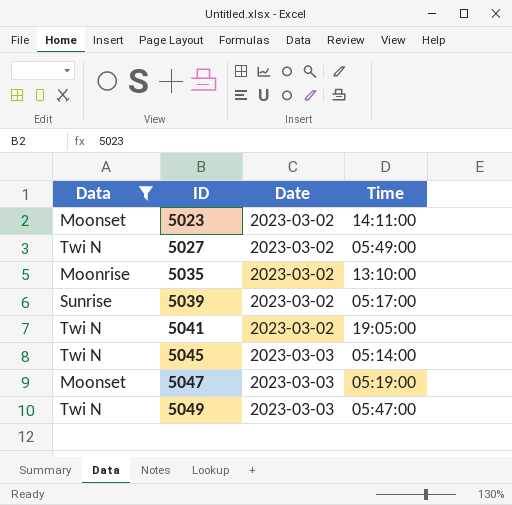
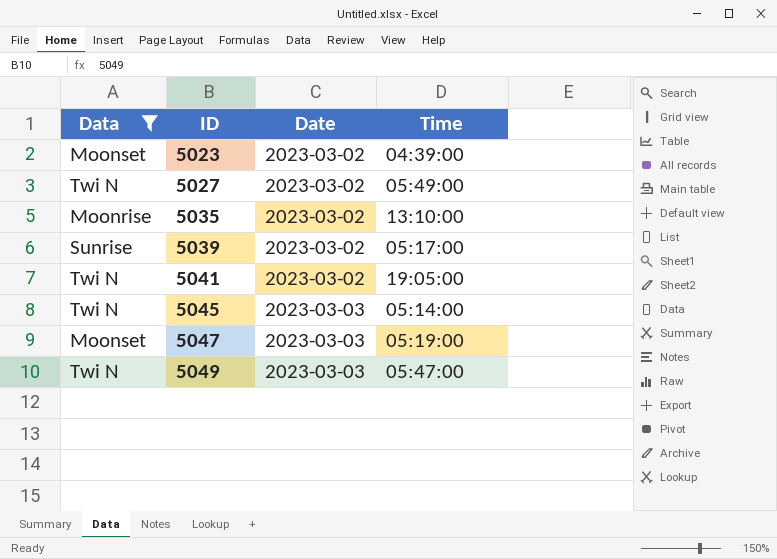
5023 | Time: 14:11:00 -> 04:39:00

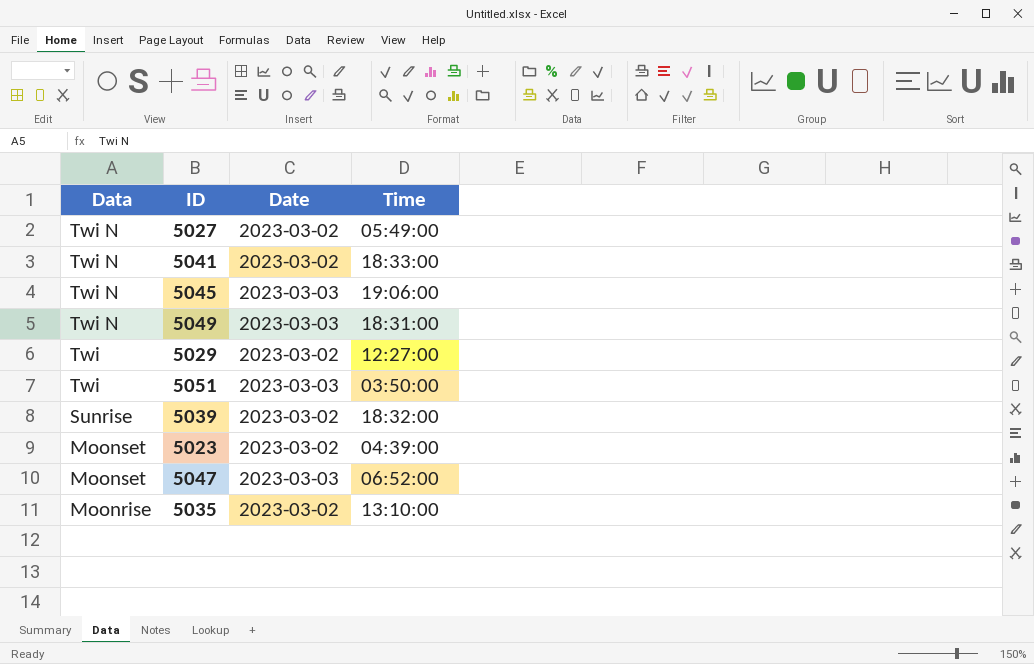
filter: Data != Twi -> none
row order: ID ascending -> Data descending
5041 | Time: 19:05:00 -> 18:33:00
5045 | Time: 05:14:00 -> 19:06:00
5049 | Time: 05:47:00 -> 18:31:00
5039 | Time: 05:17:00 -> 18:32:00
5047 | Time: 05:19:00 -> 06:52:00

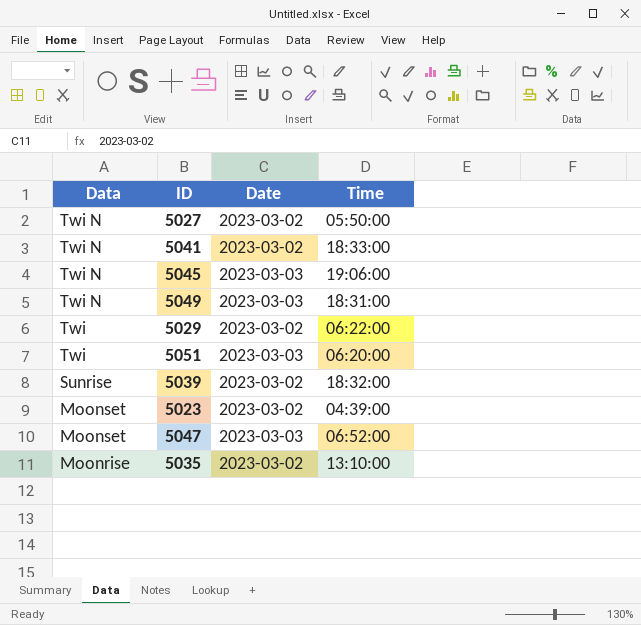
5027 | Time: 05:49:00 -> 05:50:00
5029 | Time: 12:27:00 -> 06:22:00
5051 | Time: 03:50:00 -> 06:20:00

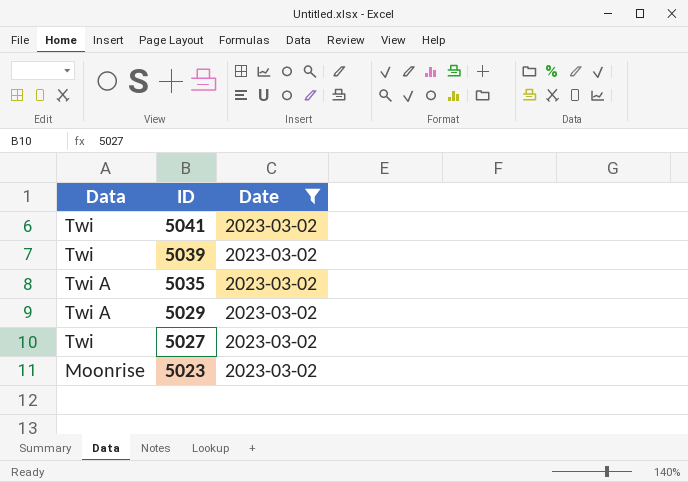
filter: none -> Date = 2023-03-02
row order: Data descending -> ID descending
column Time | position: 4 -> none
5041 | Data: Twi N -> Twi
5039 | Data: Sunrise -> Twi
5035 | Data: Moonrise -> Twi A
5029 | Data: Twi -> Twi A
5027 | Data: Twi N -> Twi
5023 | Data: Moonset -> Moonrise

